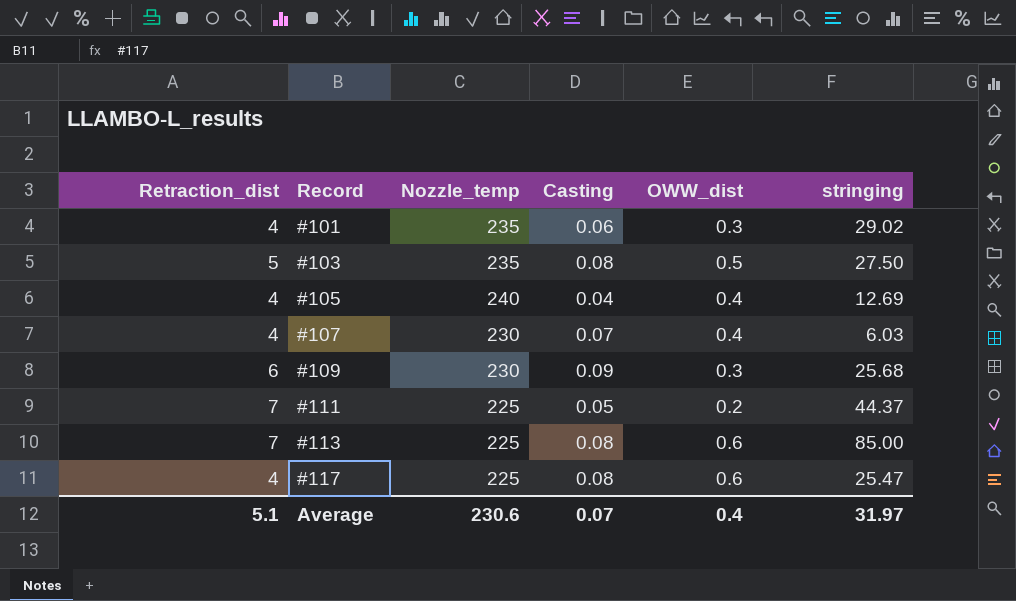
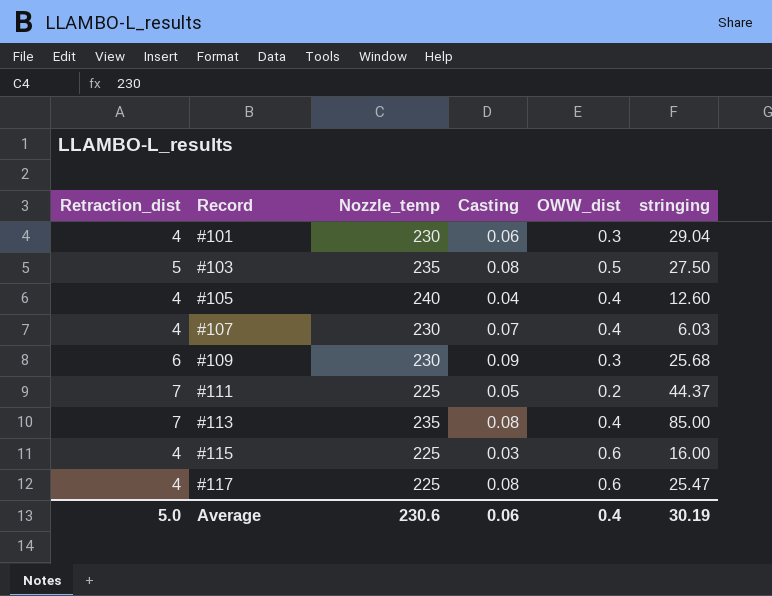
#101 | Nozzle_temp: 235 -> 230
#101 | stringing: 29.02 -> 29.04
#105 | stringing: 12.69 -> 12.60
#113 | Nozzle_temp: 225 -> 235
#113 | OWW_dist: 0.6 -> 0.4
row #115: none -> 4 | 225 | 0.03 | 0.6 | 16.00
Average | Retraction_dist: 5.1 -> 5.0
Average | Casting: 0.07 -> 0.06
Average | stringing: 31.97 -> 30.19

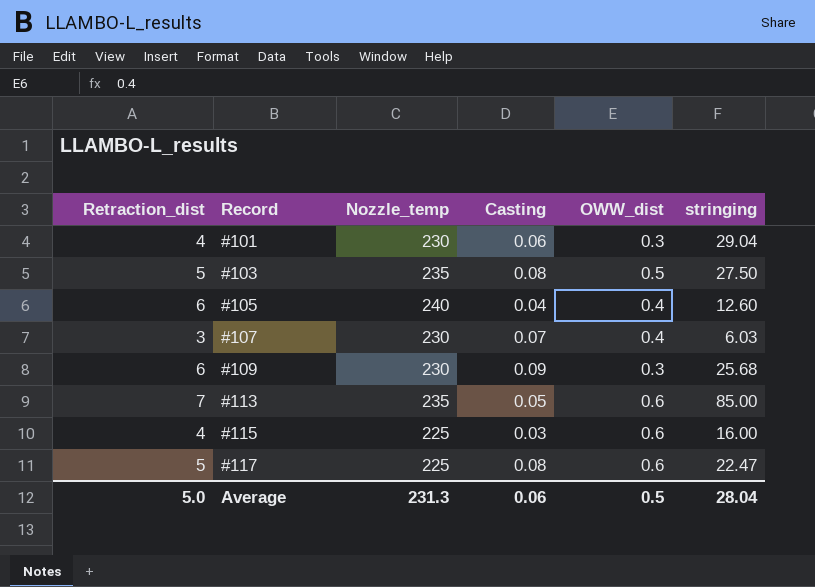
row #111: 7 | 225 | 0.05 | 0.2 | 44.37 -> none
#105 | Retraction_dist: 4 -> 6
#107 | Retraction_dist: 4 -> 3
#113 | Casting: 0.08 -> 0.05
#113 | OWW_dist: 0.4 -> 0.6
#117 | Retraction_dist: 4 -> 5
#117 | stringing: 25.47 -> 22.47
Average | Nozzle_temp: 230.6 -> 231.3
Average | OWW_dist: 0.4 -> 0.5
Average | stringing: 30.19 -> 28.04

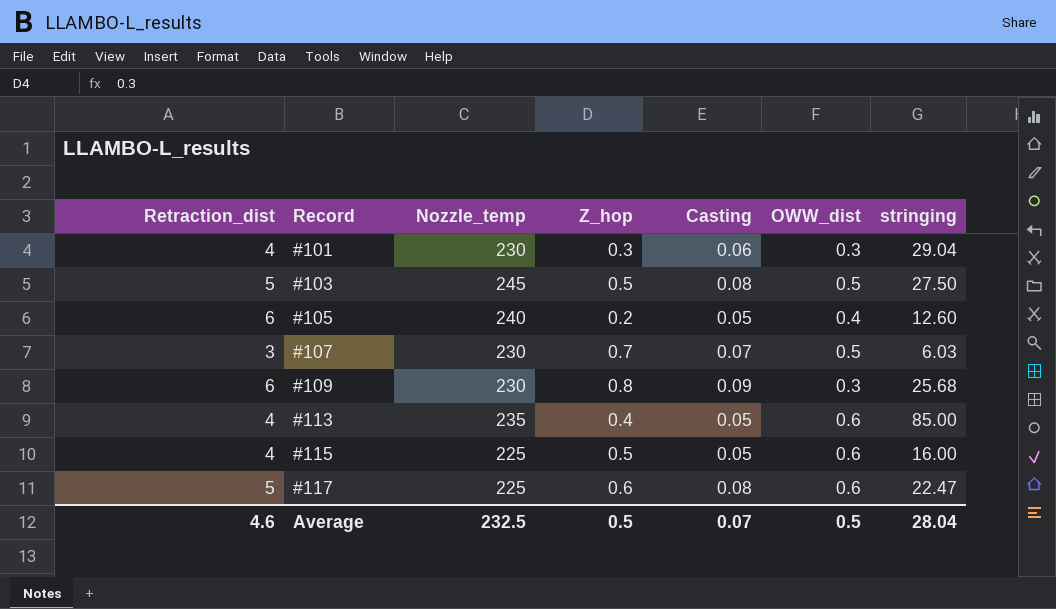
column Z_hop | position: none -> 4
#103 | Nozzle_temp: 235 -> 245
#105 | Casting: 0.04 -> 0.05
#107 | OWW_dist: 0.4 -> 0.5
#113 | Retraction_dist: 7 -> 4
#115 | Casting: 0.03 -> 0.05
Average | Retraction_dist: 5.0 -> 4.6
Average | Nozzle_temp: 231.3 -> 232.5
Average | Casting: 0.06 -> 0.07

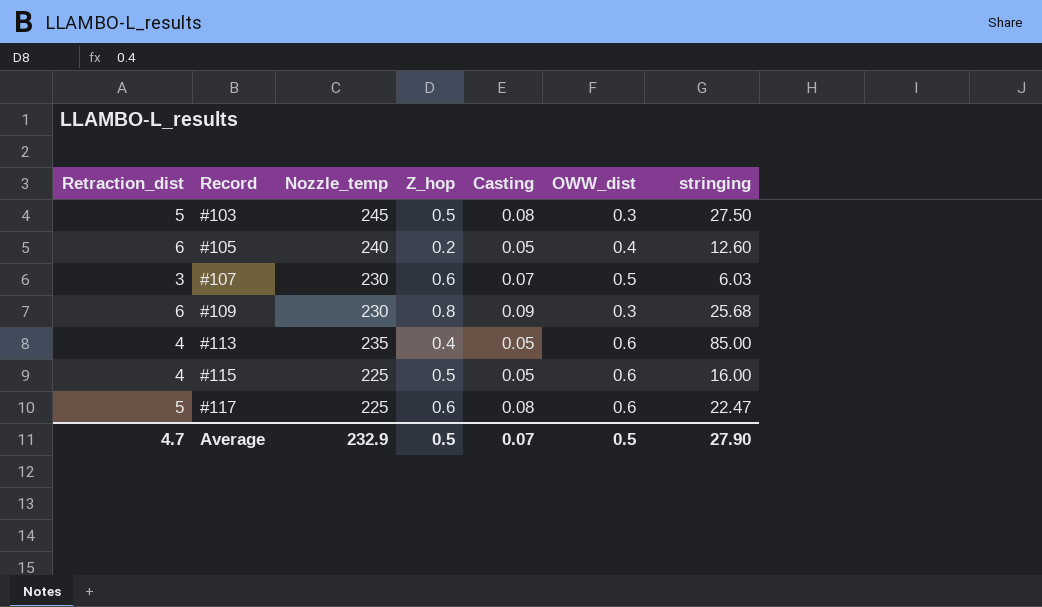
row #101: 4 | 230 | 0.3 | 0.06 | 0.3 | 29.04 -> none
#103 | OWW_dist: 0.5 -> 0.3
#107 | Z_hop: 0.7 -> 0.6
Average | Retraction_dist: 4.6 -> 4.7
Average | Nozzle_temp: 232.5 -> 232.9
Average | stringing: 28.04 -> 27.90

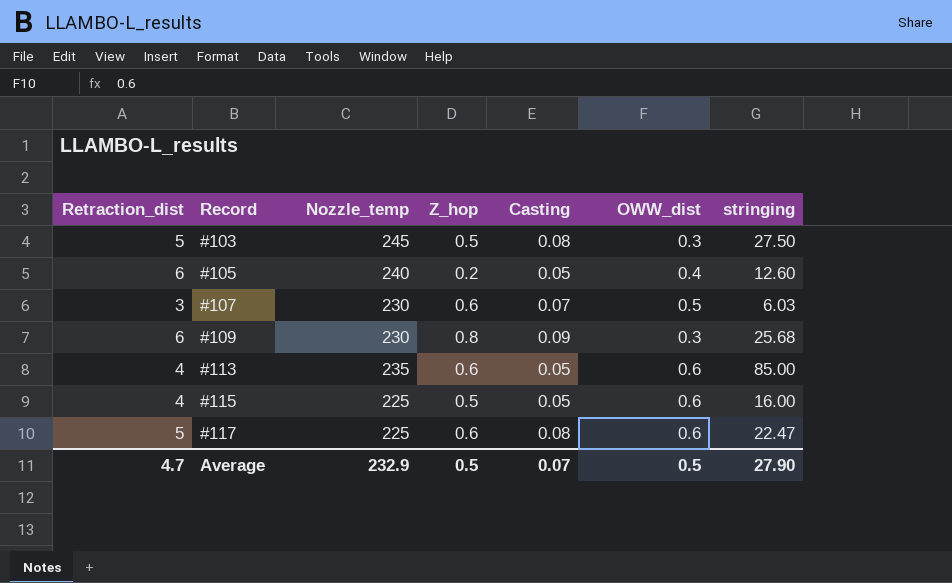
#113 | Z_hop: 0.4 -> 0.6

